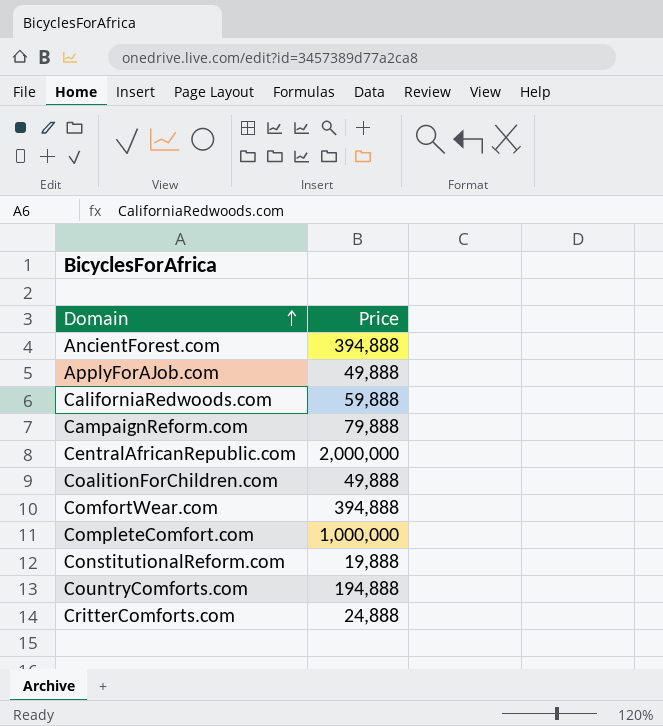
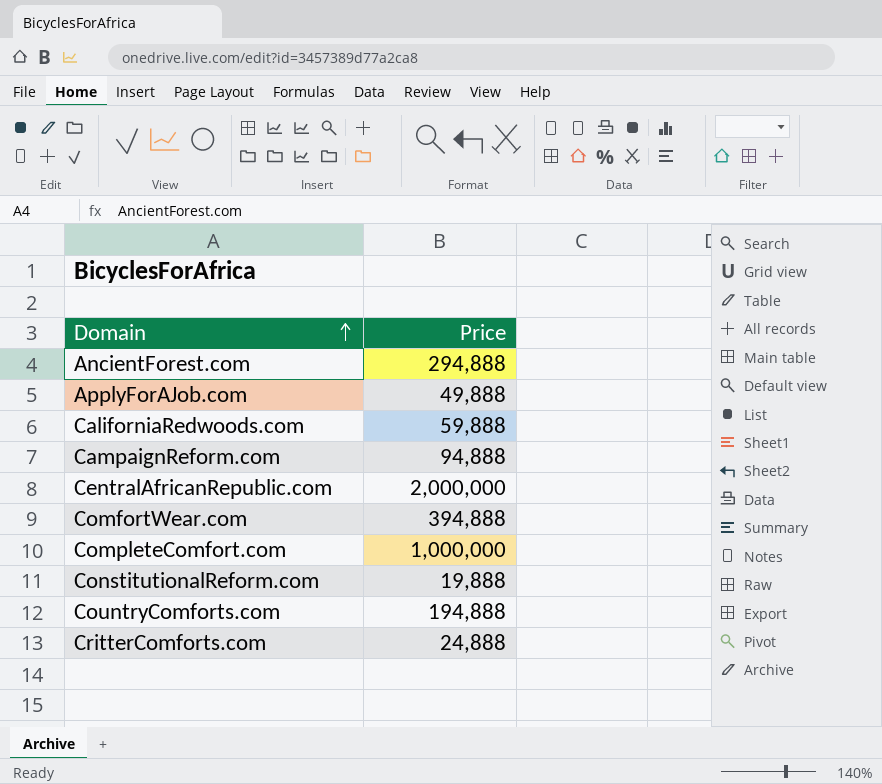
row CoalitionForChildren.com: 49,888 -> none
AncientForest.com | Price: 394,888 -> 294,888
CampaignReform.com | Price: 79,888 -> 94,888

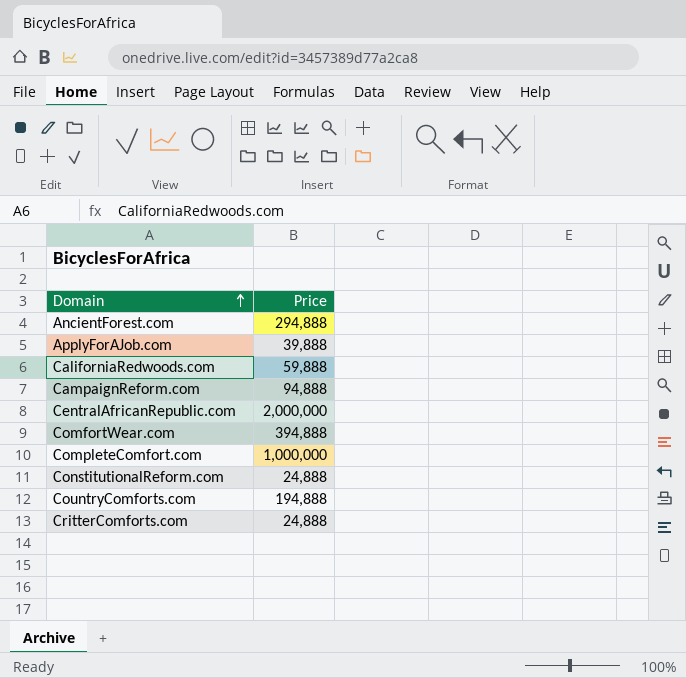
ApplyForAJob.com | Price: 49,888 -> 39,888
ConstitutionalReform.com | Price: 19,888 -> 24,888

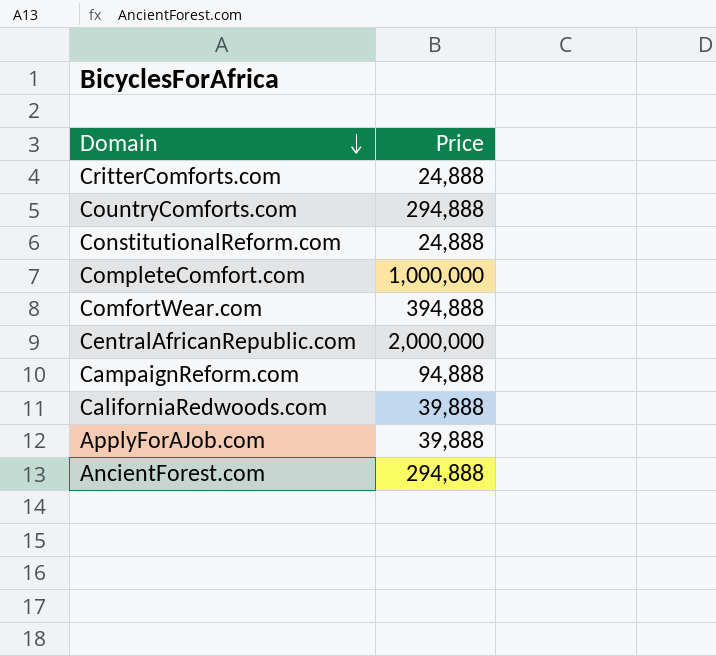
row order: Domain ascending -> Domain descending
CountryComforts.com | Price: 194,888 -> 294,888
CaliforniaRedwoods.com | Price: 59,888 -> 39,888

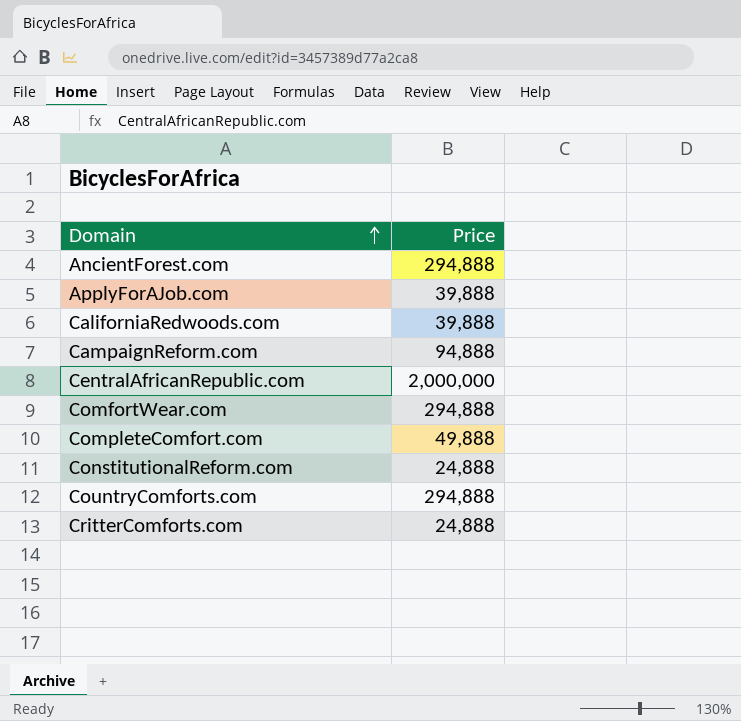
row order: Domain descending -> Domain ascending
ComfortWear.com | Price: 394,888 -> 294,888
CompleteComfort.com | Price: 1,000,000 -> 49,888

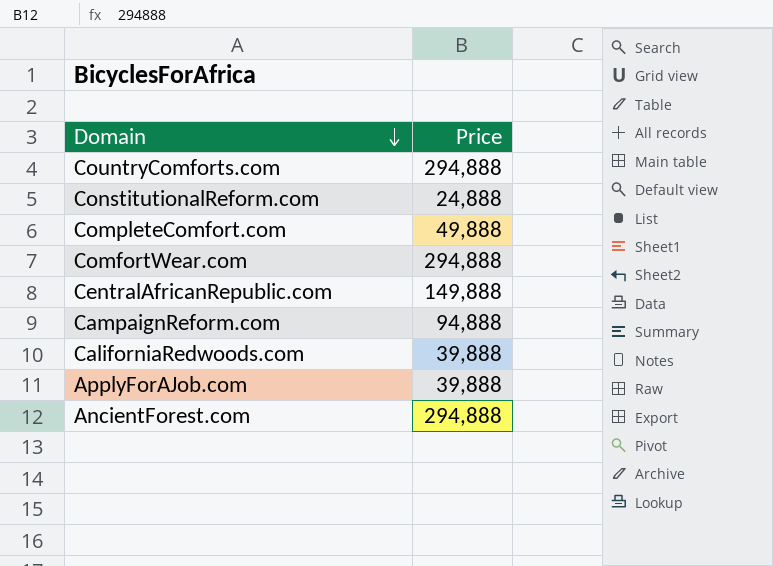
row order: Domain ascending -> Domain descending
row CritterComforts.com: 24,888 -> none
CentralAfricanRepublic.com | Price: 2,000,000 -> 149,888

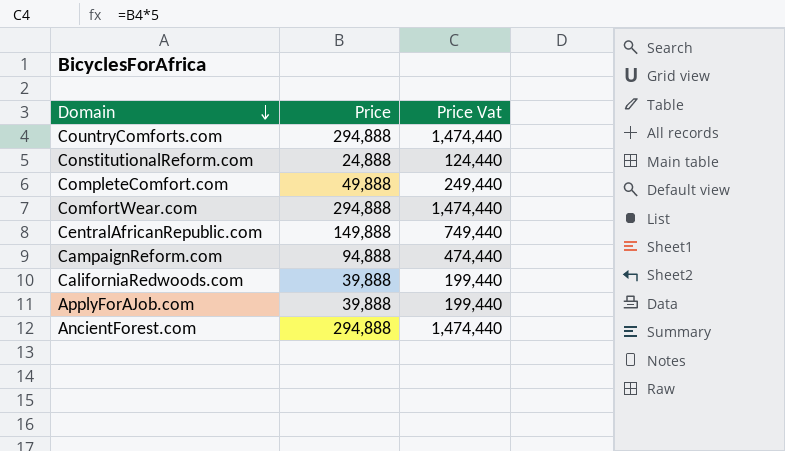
column Price Vat | formula: none -> [Price] * 5

